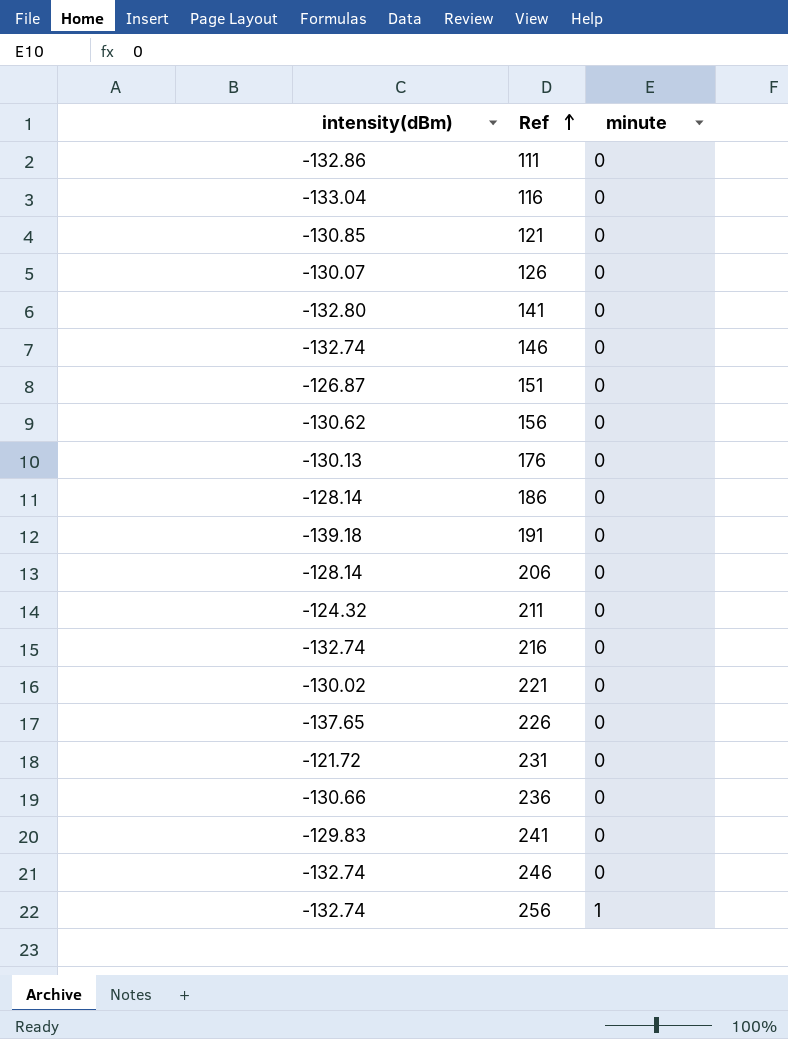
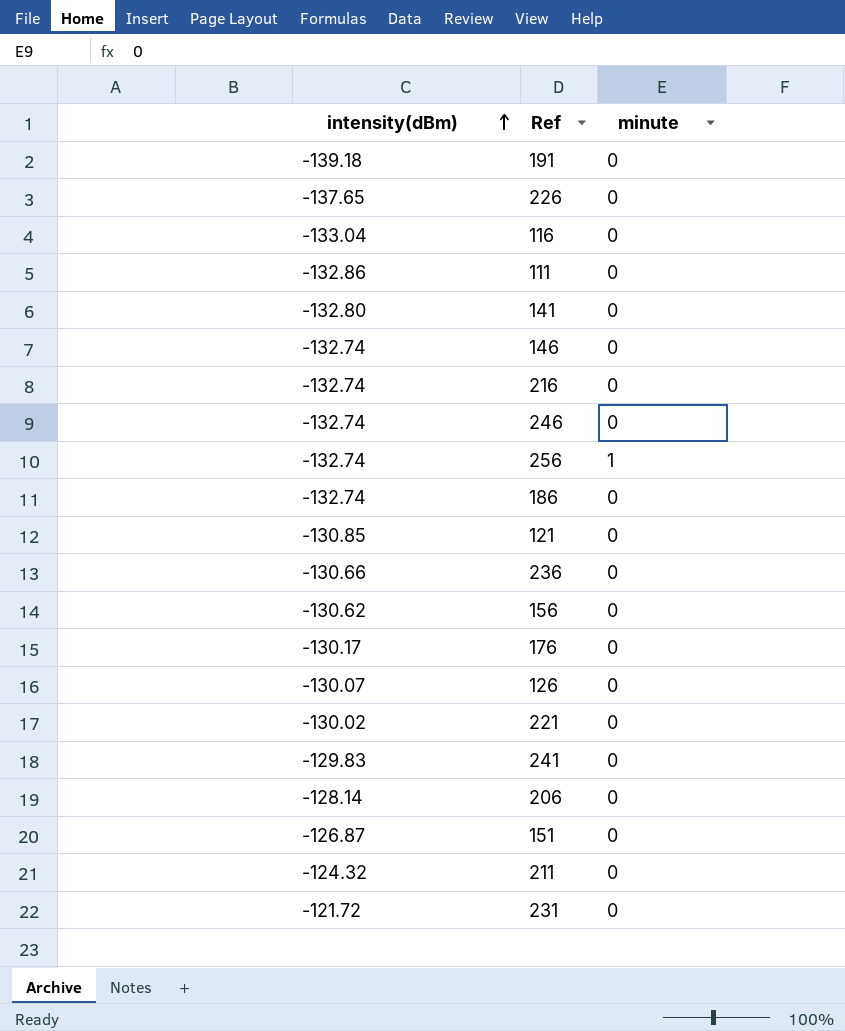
row order: Ref ascending -> intensity(dBm) ascending
186 | intensity(dBm): -128.14 -> -132.74
176 | intensity(dBm): -130.13 -> -130.17

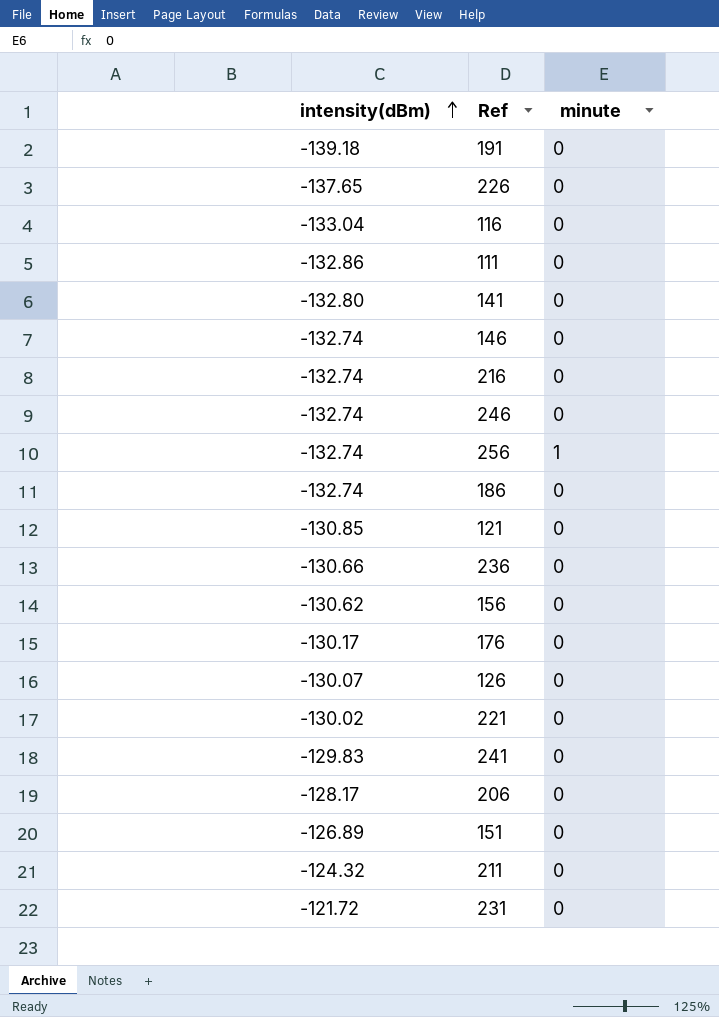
206 | intensity(dBm): -128.14 -> -128.17
151 | intensity(dBm): -126.87 -> -126.89

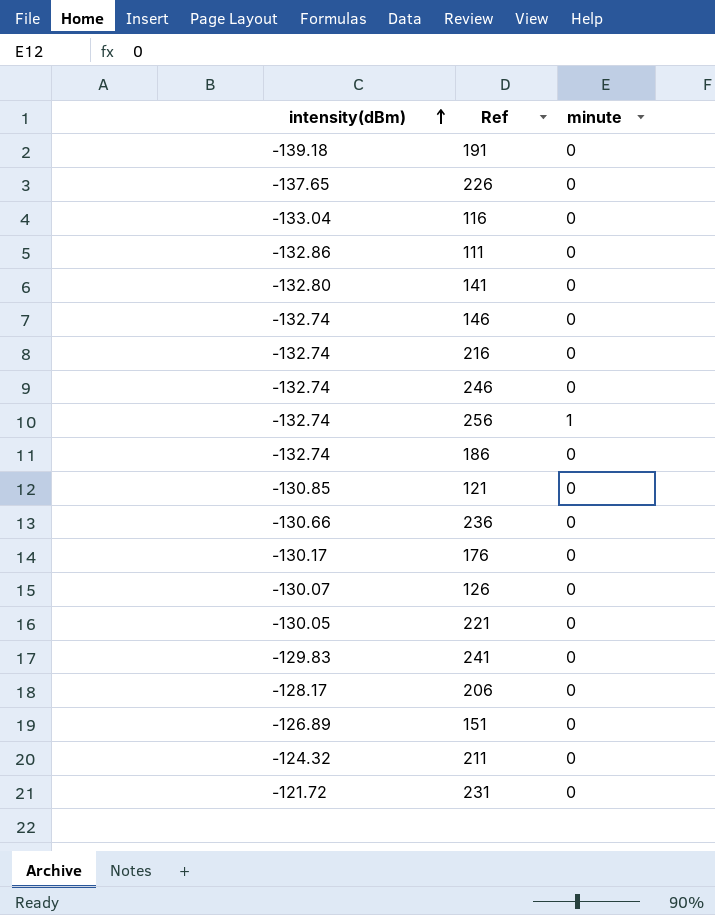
row 156: -130.62 | 0 -> none
221 | intensity(dBm): -130.02 -> -130.05

